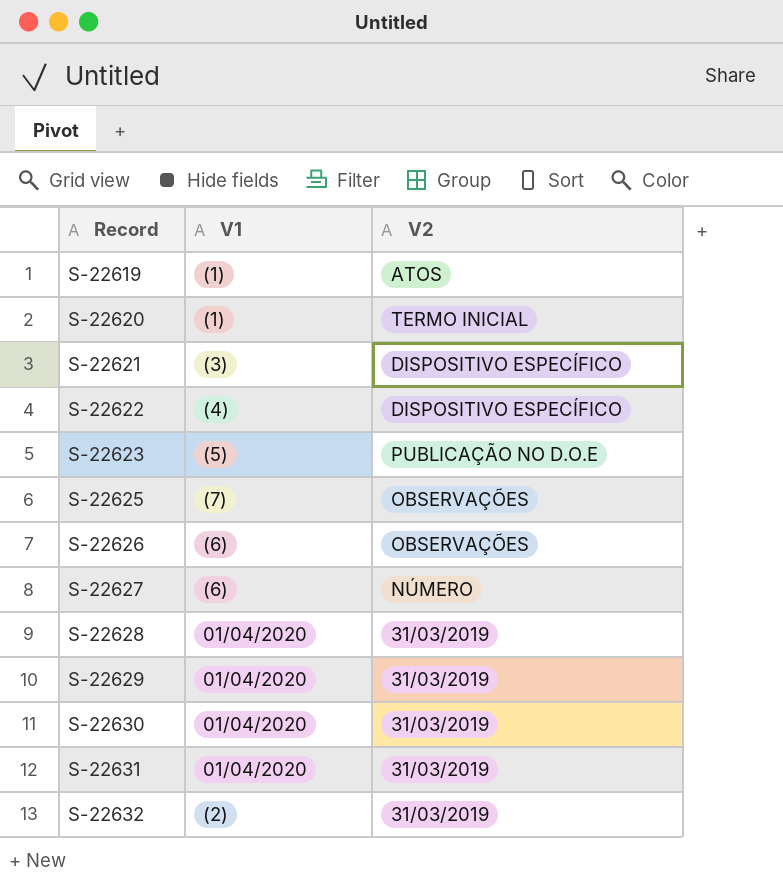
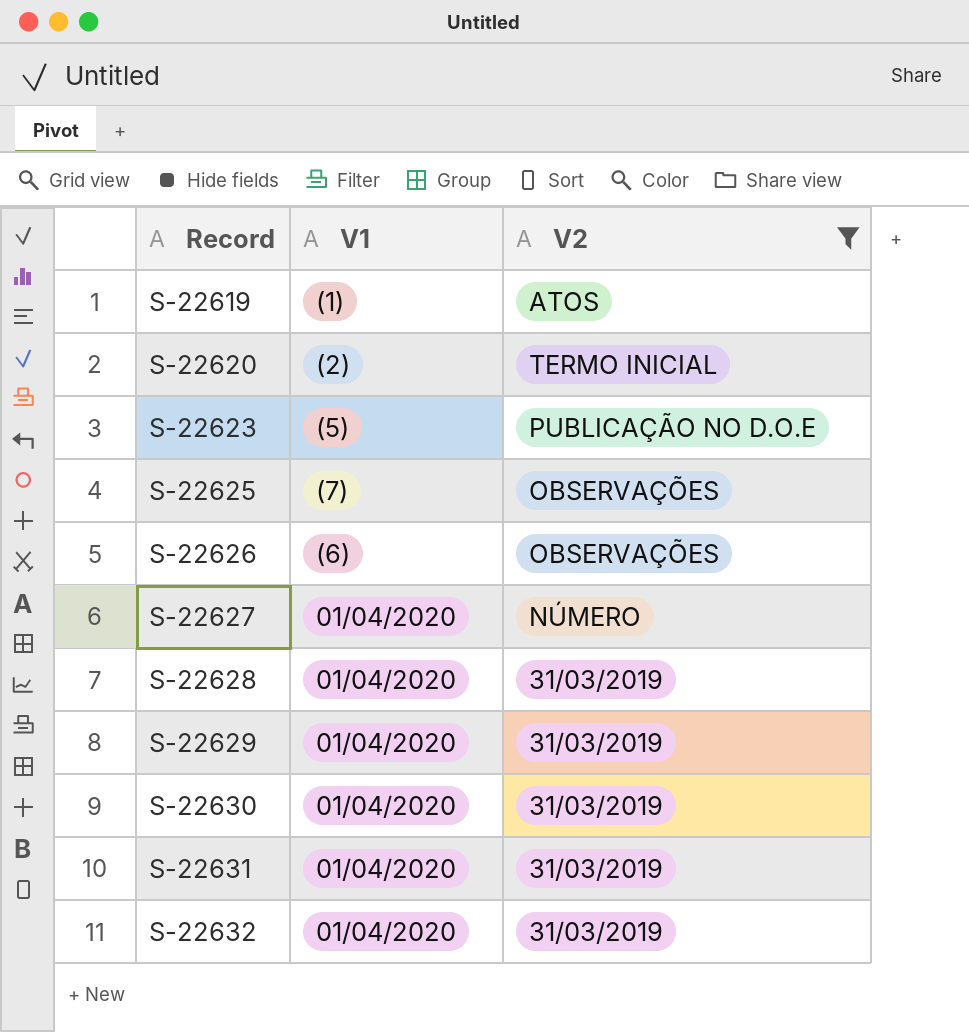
filter: none -> V2 != DISPOSITIVO ESPECÍFICO
S-22620 | V1: (1) -> (2)
S-22627 | V1: (6) -> 01/04/2020
S-22632 | V1: (2) -> 01/04/2020

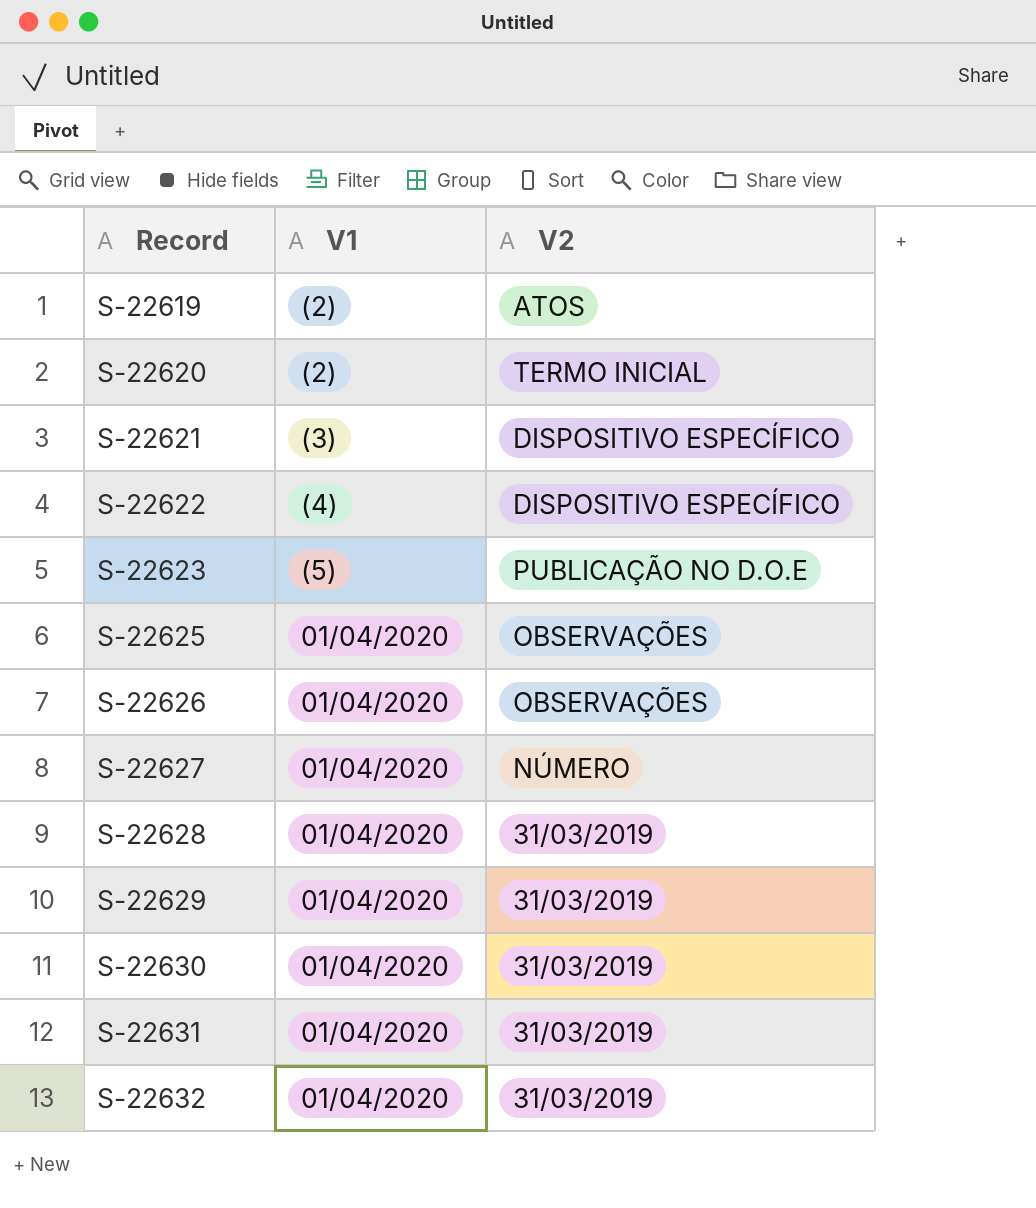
filter: V2 != DISPOSITIVO ESPECÍFICO -> none
S-22619 | V1: (1) -> (2)
S-22625 | V1: (7) -> 01/04/2020
S-22626 | V1: (6) -> 01/04/2020

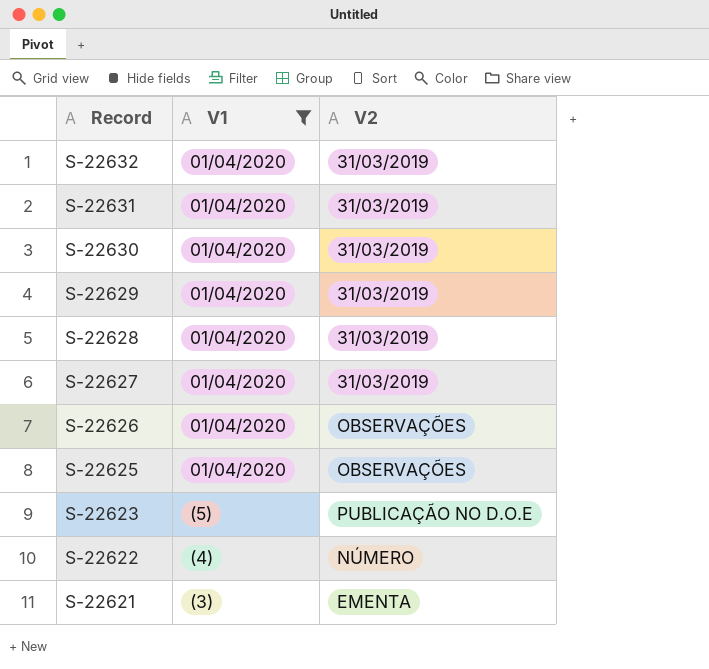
filter: none -> V1 != (2)
row order: Record ascending -> Record descending
S-22627 | V2: NÚMERO -> 31/03/2019
S-22622 | V2: DISPOSITIVO ESPECÍFICO -> NÚMERO
S-22621 | V2: DISPOSITIVO ESPECÍFICO -> EMENTA

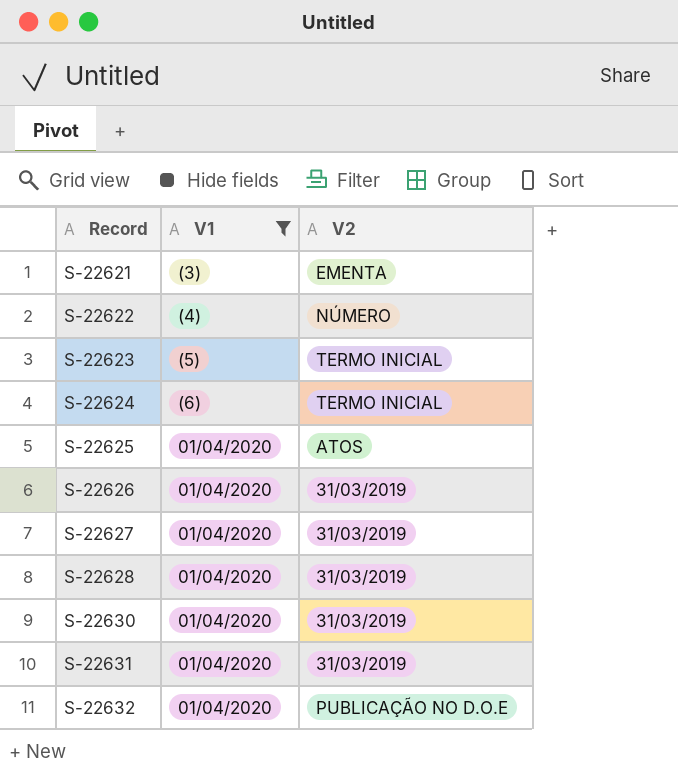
row order: Record descending -> Record ascending
row S-22629: 01/04/2020 | 31/03/2019 -> none
S-22623 | V2: PUBLICAÇÃO NO D.O.E -> TERMO INICIAL
row S-22624: none -> (6) | TERMO INICIAL
S-22625 | V2: OBSERVAÇÕES -> ATOS
S-22626 | V2: OBSERVAÇÕES -> 31/03/2019
S-22632 | V2: 31/03/2019 -> PUBLICAÇÃO NO D.O.E

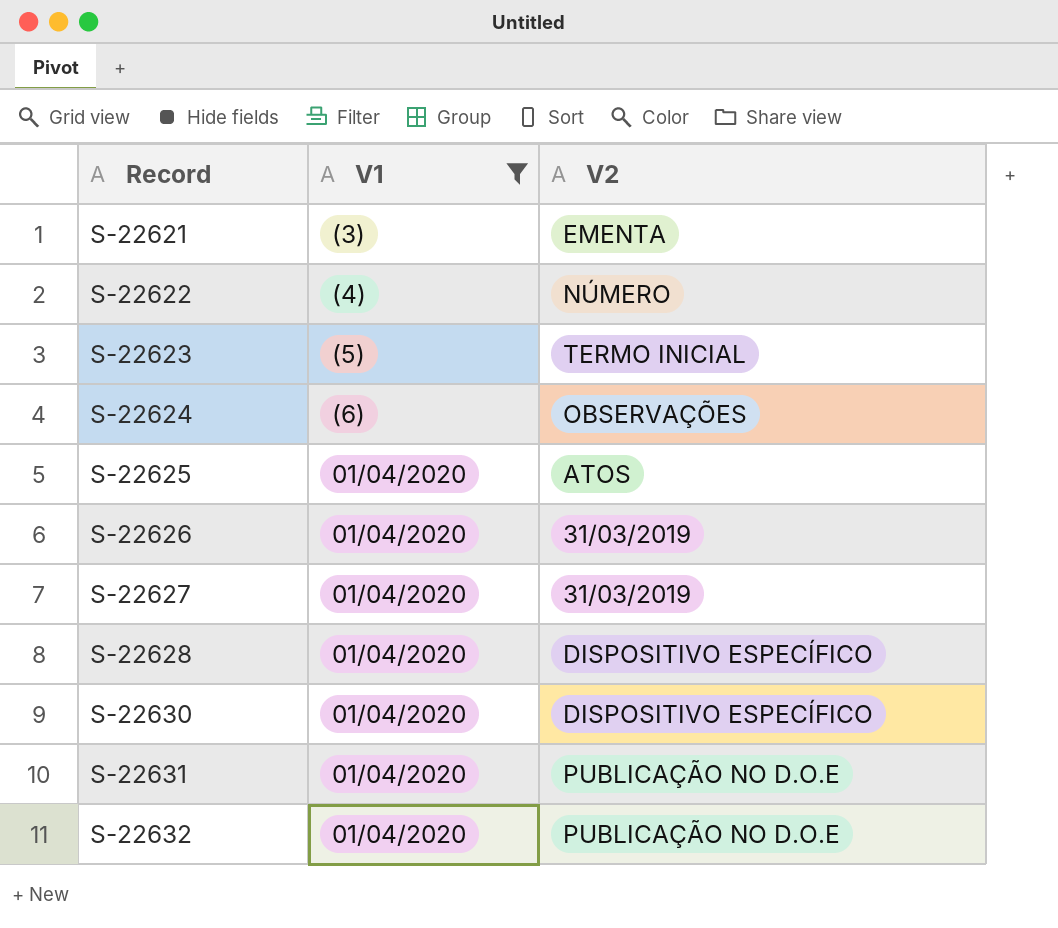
S-22624 | V2: TERMO INICIAL -> OBSERVAÇÕES
S-22628 | V2: 31/03/2019 -> DISPOSITIVO ESPECÍFICO
S-22630 | V2: 31/03/2019 -> DISPOSITIVO ESPECÍFICO
S-22631 | V2: 31/03/2019 -> PUBLICAÇÃO NO D.O.E

